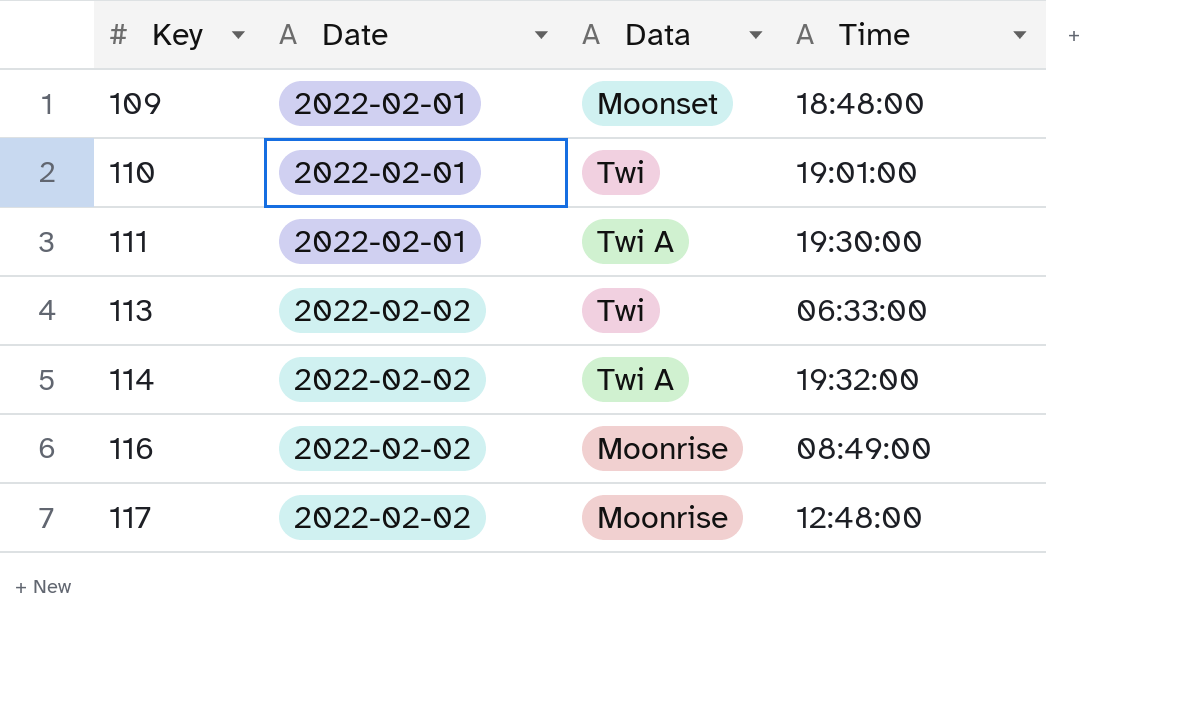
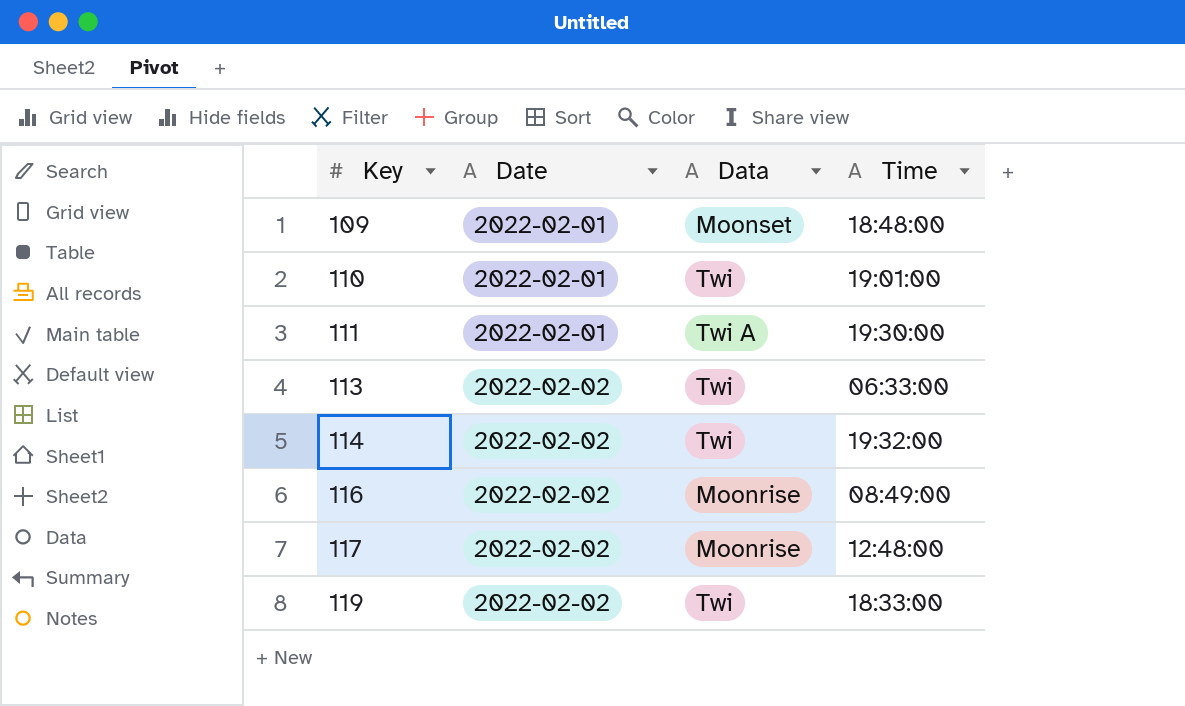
114 | Data: Twi A -> Twi
row 119: none -> 2022-02-02 | Twi | 18:33:00

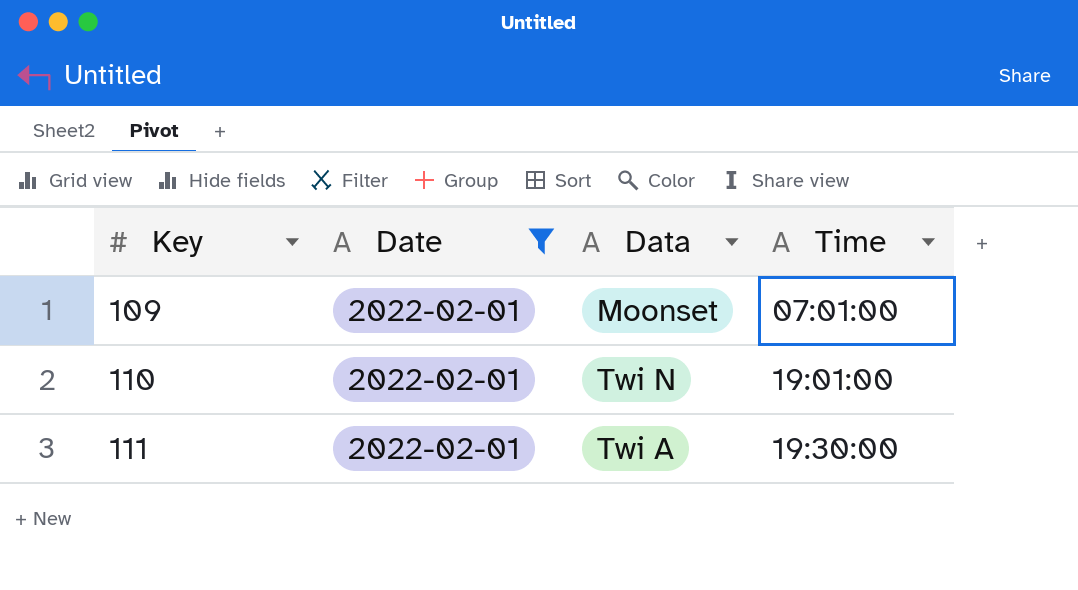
filter: none -> Date = 2022-02-01
109 | Time: 18:48:00 -> 07:01:00
110 | Data: Twi -> Twi N

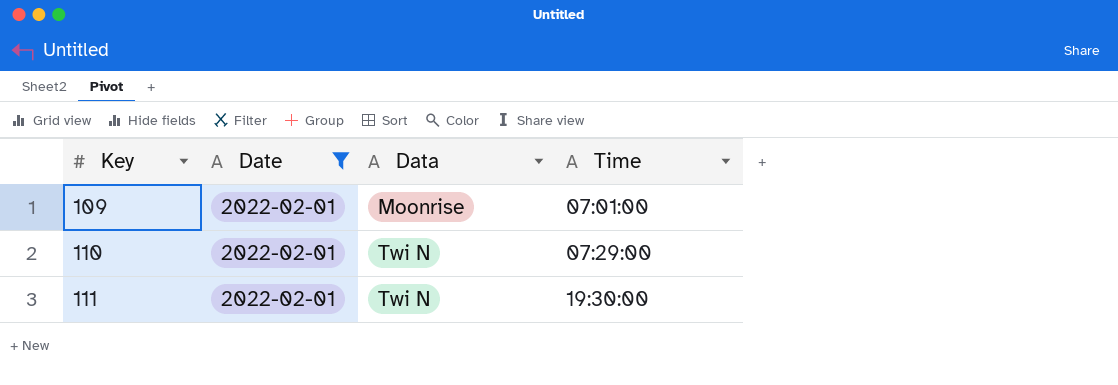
109 | Data: Moonset -> Moonrise
110 | Time: 19:01:00 -> 07:29:00
111 | Data: Twi A -> Twi N

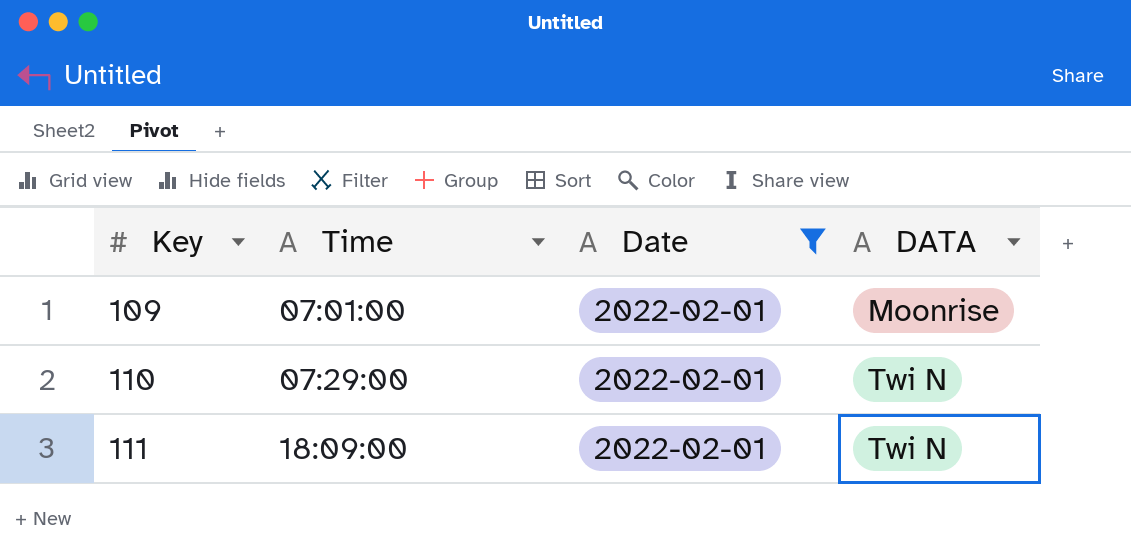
column Time | position: 4 -> 2
column name: Data -> DATA
111 | Time: 19:30:00 -> 18:09:00

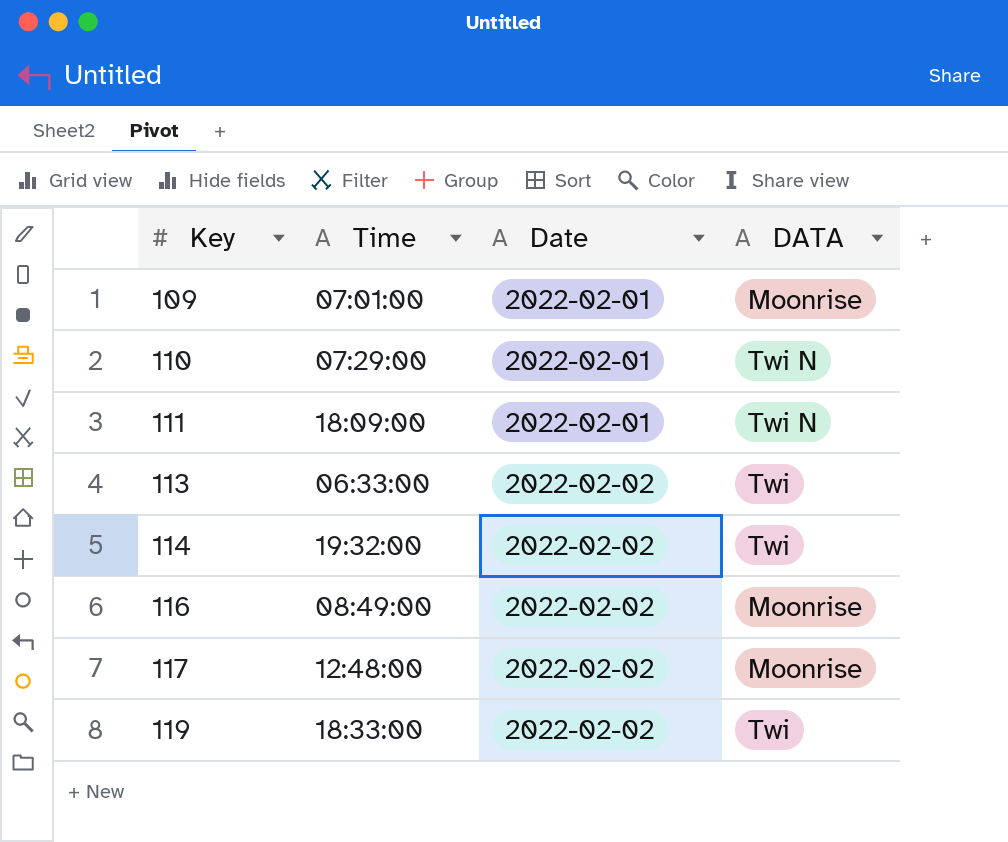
filter: Date = 2022-02-01 -> none

